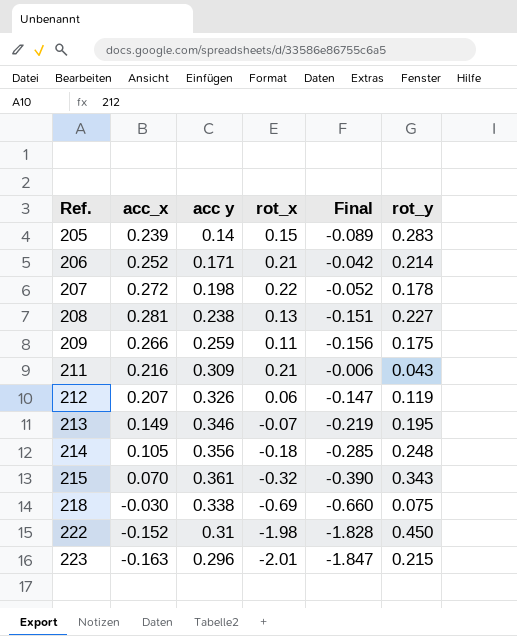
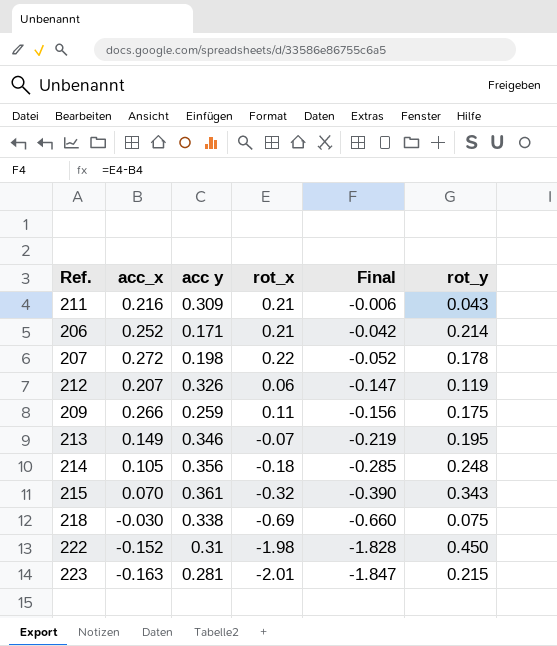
row order: Ref. ascending -> Final descending
row 205: 0.239 | 0.14 | 0.15 | -0.089 | 0.283 -> none
row 208: 0.281 | 0.238 | 0.13 | -0.151 | 0.227 -> none
223 | acc y: 0.296 -> 0.281

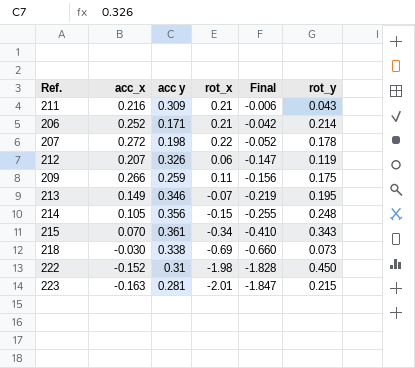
214 | rot_x: -0.18 -> -0.15
214 | Final: -0.285 -> -0.255
215 | rot_x: -0.32 -> -0.34
215 | Final: -0.390 -> -0.410
218 | rot_y: 0.075 -> 0.073

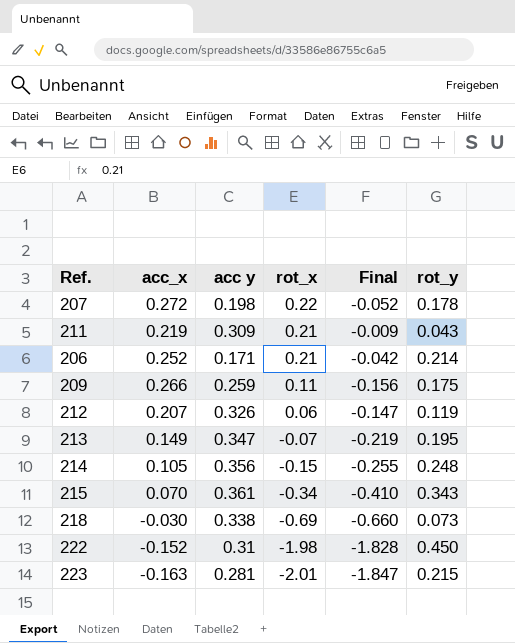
row order: Final descending -> rot_x descending
211 | acc_x: 0.216 -> 0.219
211 | Final: -0.006 -> -0.009
213 | acc y: 0.346 -> 0.347

